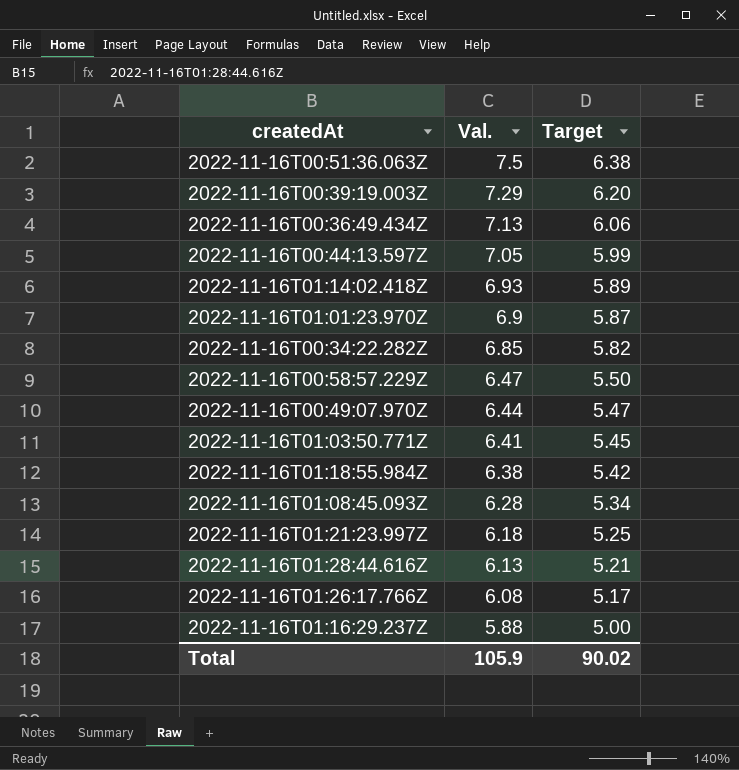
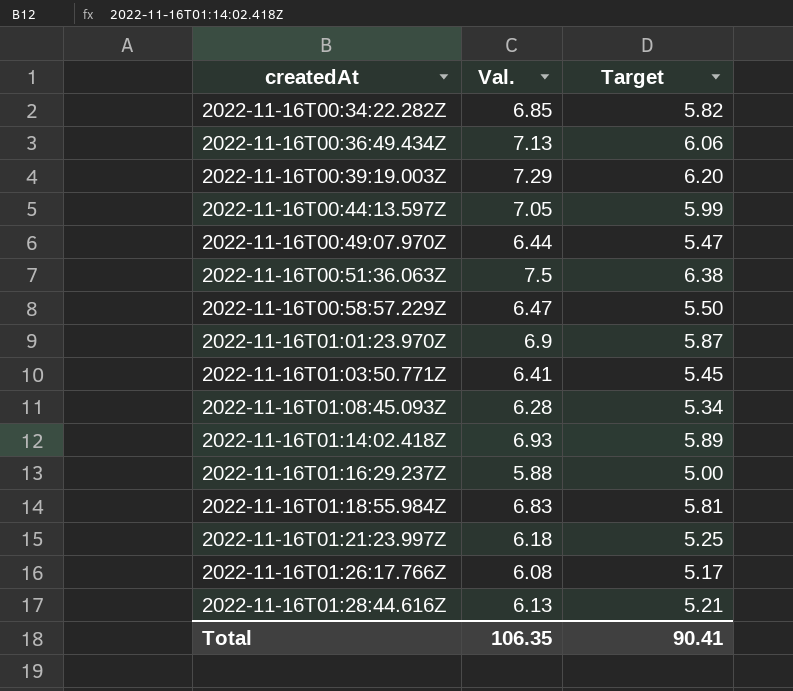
row order: Val. descending -> createdAt ascending
2022-11-16T01:18:55.984Z | Val.: 6.38 -> 6.83
2022-11-16T01:18:55.984Z | Target: 5.42 -> 5.81
Total | Val.: 105.9 -> 106.35
Total | Target: 90.02 -> 90.41

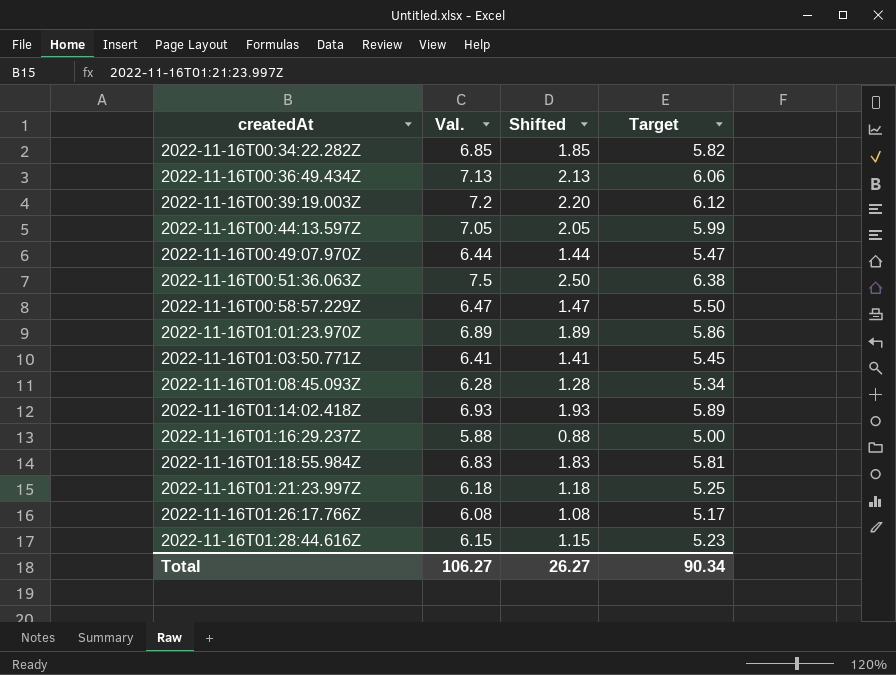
column Shifted | formula: none -> [Val.] - 5
2022-11-16T00:39:19.003Z | Val.: 7.29 -> 7.2
2022-11-16T00:39:19.003Z | Target: 6.20 -> 6.12
2022-11-16T01:01:23.970Z | Val.: 6.9 -> 6.89
2022-11-16T01:01:23.970Z | Target: 5.87 -> 5.86
2022-11-16T01:28:44.616Z | Val.: 6.13 -> 6.15
2022-11-16T01:28:44.616Z | Target: 5.21 -> 5.23
Total | Val.: 106.35 -> 106.27
Total | Target: 90.41 -> 90.34

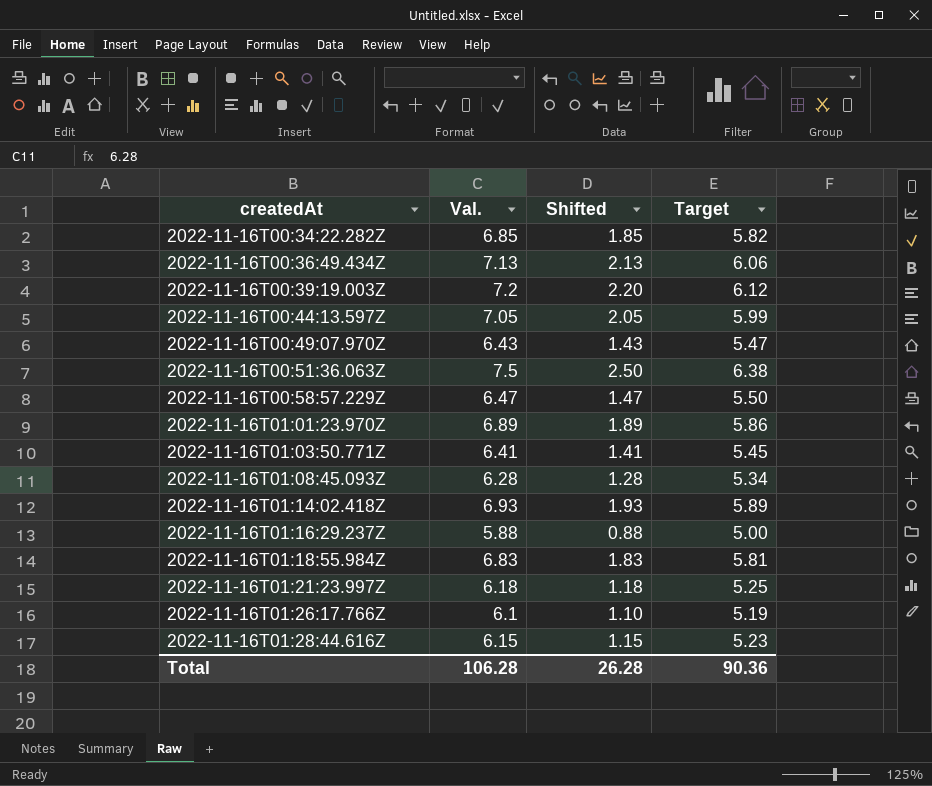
2022-11-16T00:49:07.970Z | Val.: 6.44 -> 6.43
2022-11-16T00:49:07.970Z | Shifted: 1.44 -> 1.43
2022-11-16T01:26:17.766Z | Val.: 6.08 -> 6.1
2022-11-16T01:26:17.766Z | Shifted: 1.08 -> 1.10
2022-11-16T01:26:17.766Z | Target: 5.17 -> 5.19
Total | Val.: 106.27 -> 106.28
Total | Shifted: 26.27 -> 26.28
Total | Target: 90.34 -> 90.36

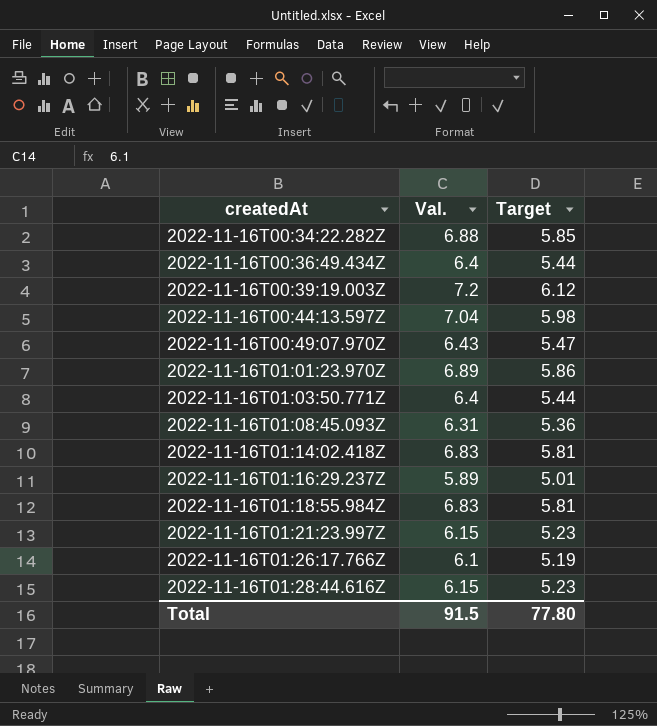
column Shifted | formula: [Val.] - 5 -> none
row 2022-11-16T00:51:36.063Z: 7.5 | 2.50 | 6.38 -> none
row 2022-11-16T00:58:57.229Z: 6.47 | 1.47 | 5.50 -> none
2022-11-16T00:34:22.282Z | Val.: 6.85 -> 6.88
2022-11-16T00:34:22.282Z | Target: 5.82 -> 5.85
2022-11-16T00:36:49.434Z | Val.: 7.13 -> 6.4
2022-11-16T00:36:49.434Z | Target: 6.06 -> 5.44
2022-11-16T00:44:13.597Z | Val.: 7.05 -> 7.04
2022-11-16T00:44:13.597Z | Target: 5.99 -> 5.98
2022-11-16T01:03:50.771Z | Val.: 6.41 -> 6.4
2022-11-16T01:03:50.771Z | Target: 5.45 -> 5.44
2022-11-16T01:08:45.093Z | Val.: 6.28 -> 6.31
2022-11-16T01:08:45.093Z | Target: 5.34 -> 5.36
2022-11-16T01:14:02.418Z | Val.: 6.93 -> 6.83
2022-11-16T01:14:02.418Z | Target: 5.89 -> 5.81
2022-11-16T01:16:29.237Z | Val.: 5.88 -> 5.89
2022-11-16T01:16:29.237Z | Target: 5.00 -> 5.01
2022-11-16T01:21:23.997Z | Val.: 6.18 -> 6.15
2022-11-16T01:21:23.997Z | Target: 5.25 -> 5.23
Total | Val.: 106.28 -> 91.5
Total | Target: 90.36 -> 77.80

